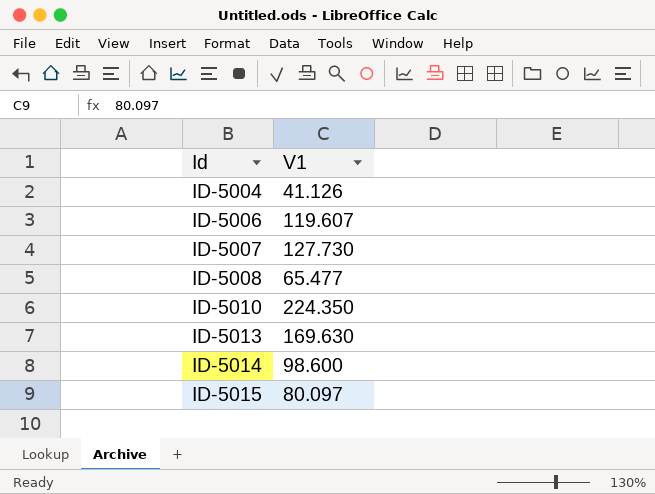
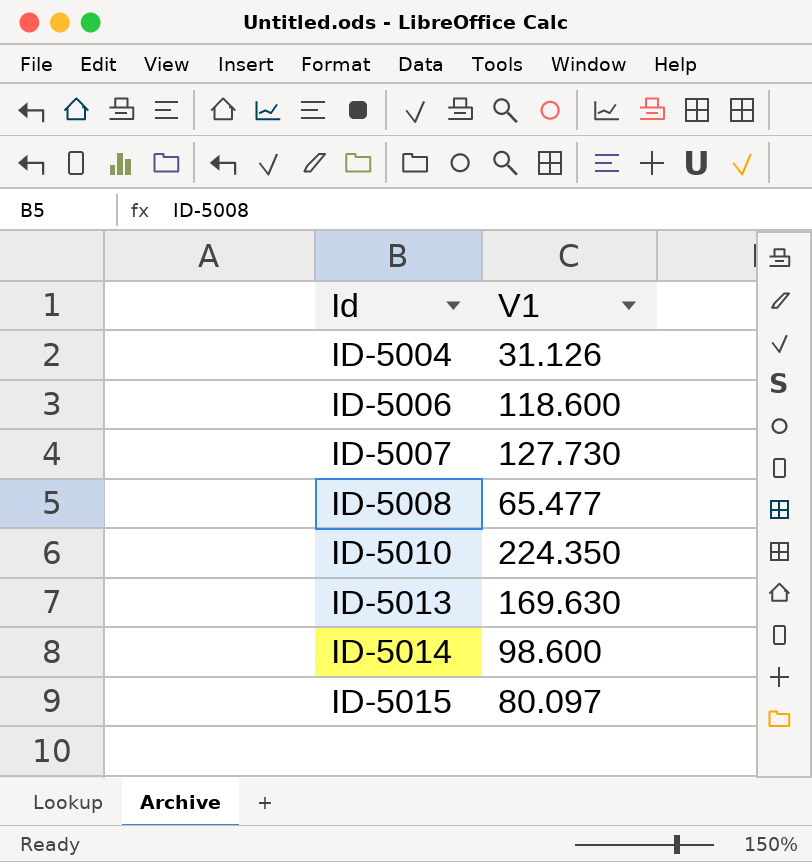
ID-5004 | V1: 41.126 -> 31.126
ID-5006 | V1: 119.607 -> 118.600

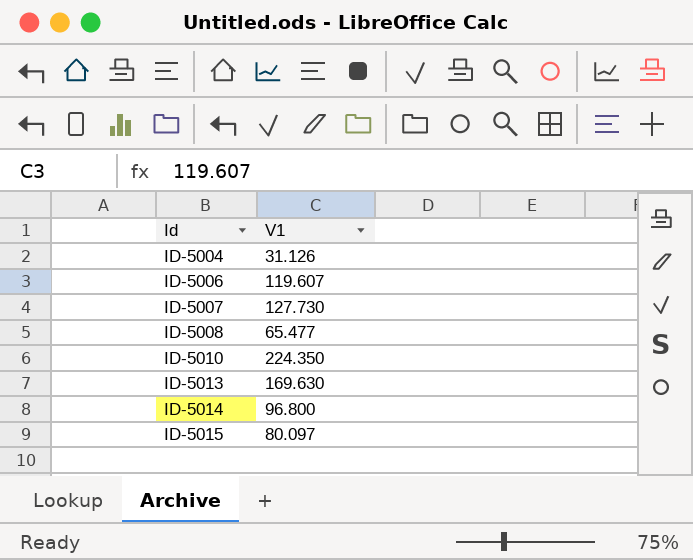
ID-5006 | V1: 118.600 -> 119.607
ID-5014 | V1: 98.600 -> 96.800

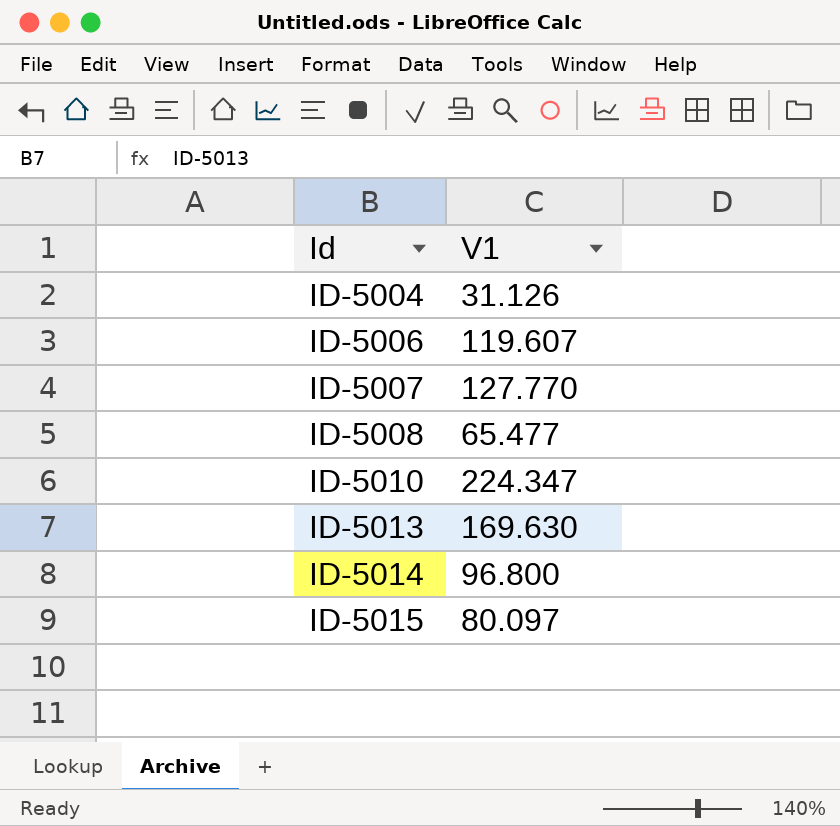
ID-5007 | V1: 127.730 -> 127.770
ID-5010 | V1: 224.350 -> 224.347

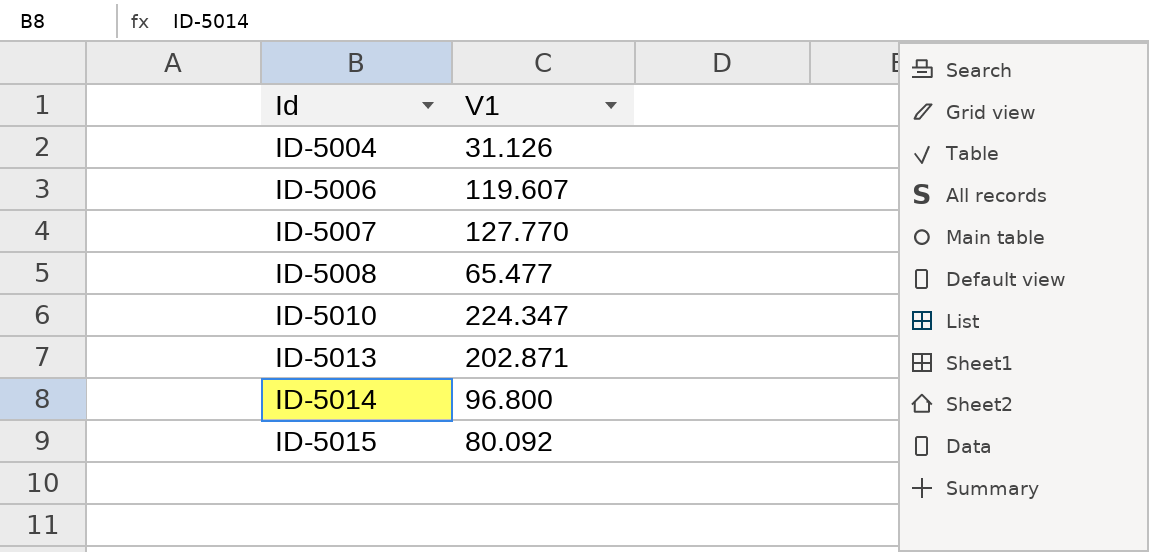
ID-5013 | V1: 169.630 -> 202.871
ID-5015 | V1: 80.097 -> 80.092

